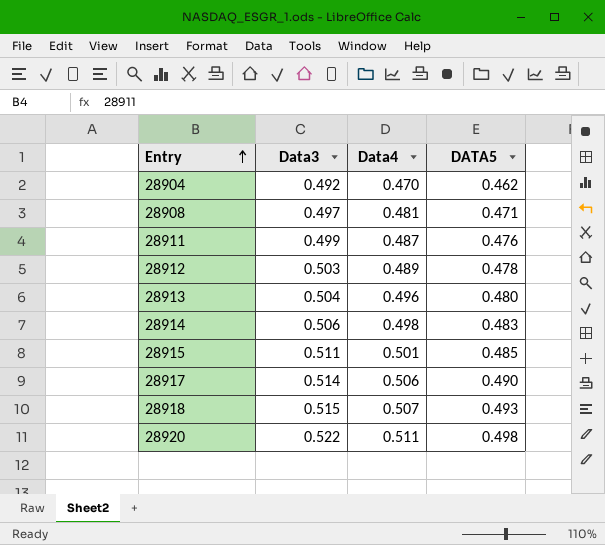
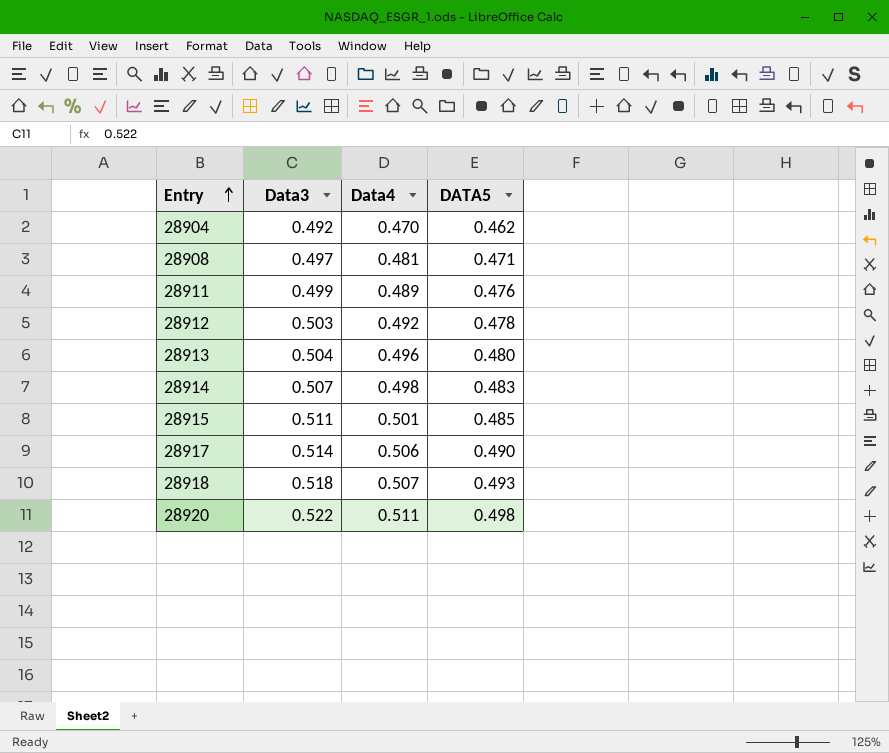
28911 | Data4: 0.487 -> 0.489
28912 | Data4: 0.489 -> 0.492
28914 | Data3: 0.506 -> 0.507
28918 | Data3: 0.515 -> 0.518

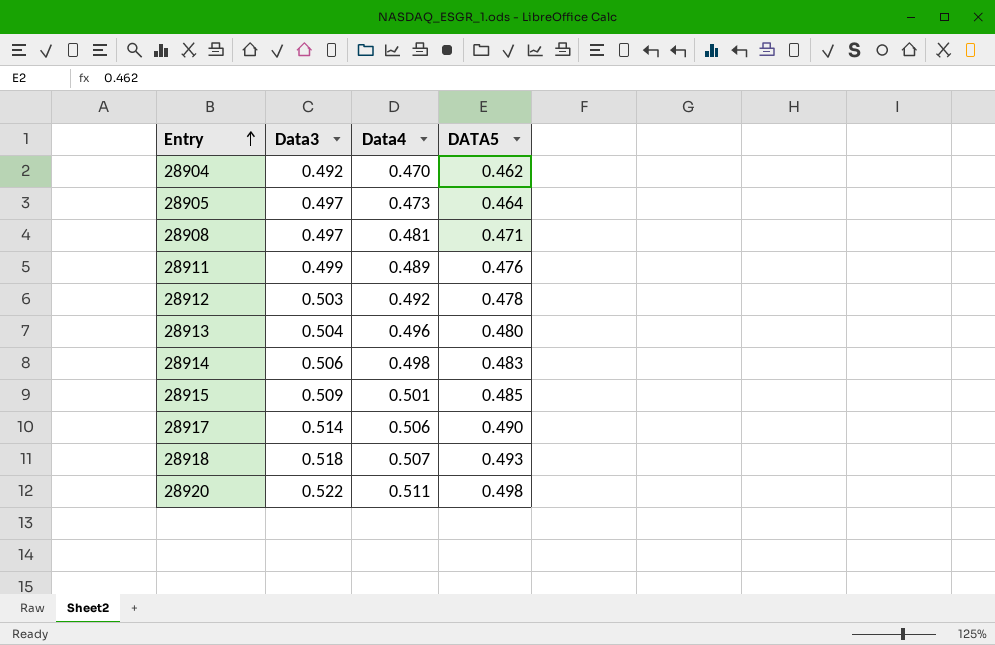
row 28905: none -> 0.497 | 0.473 | 0.464
28914 | Data3: 0.507 -> 0.506
28915 | Data3: 0.511 -> 0.509

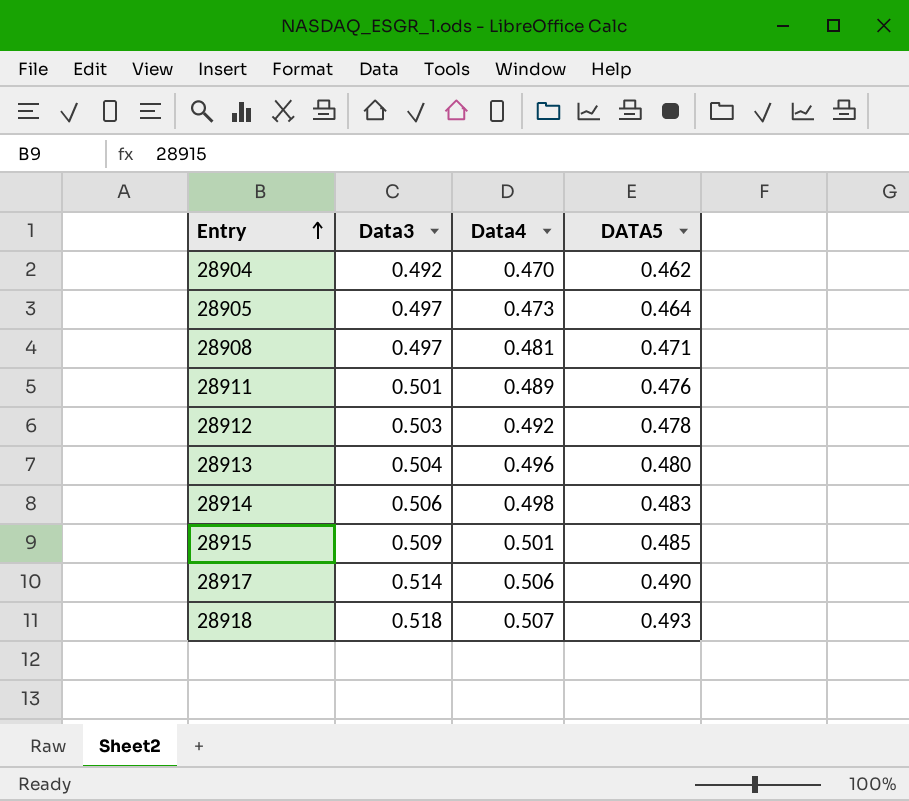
row 28920: 0.522 | 0.511 | 0.498 -> none
28911 | Data3: 0.499 -> 0.501

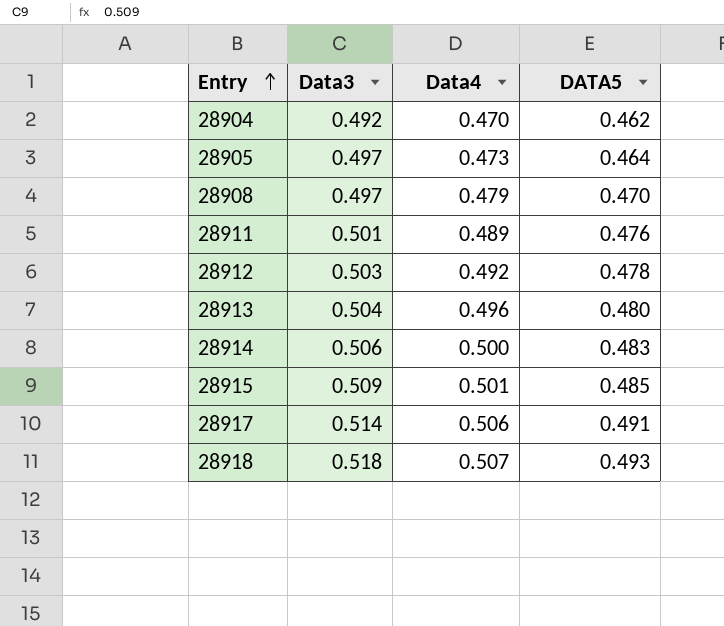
28908 | Data4: 0.481 -> 0.479
28908 | DATA5: 0.471 -> 0.470
28914 | Data4: 0.498 -> 0.500
28917 | DATA5: 0.490 -> 0.491

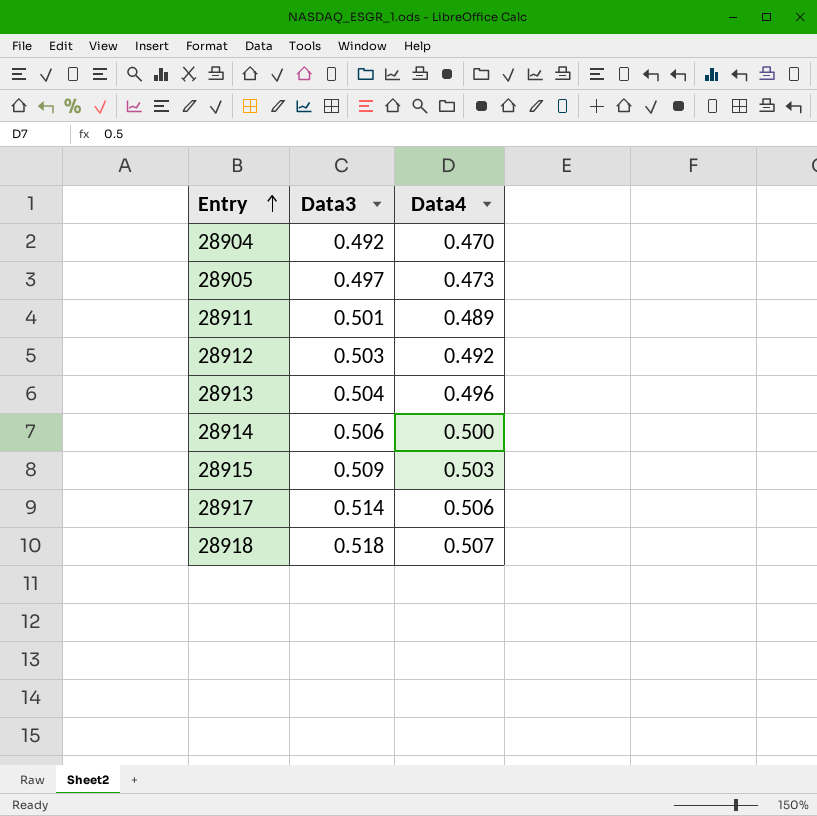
column DATA5 | position: 4 -> none
row 28908: 0.497 | 0.479 | 0.470 -> none
28915 | Data4: 0.501 -> 0.503

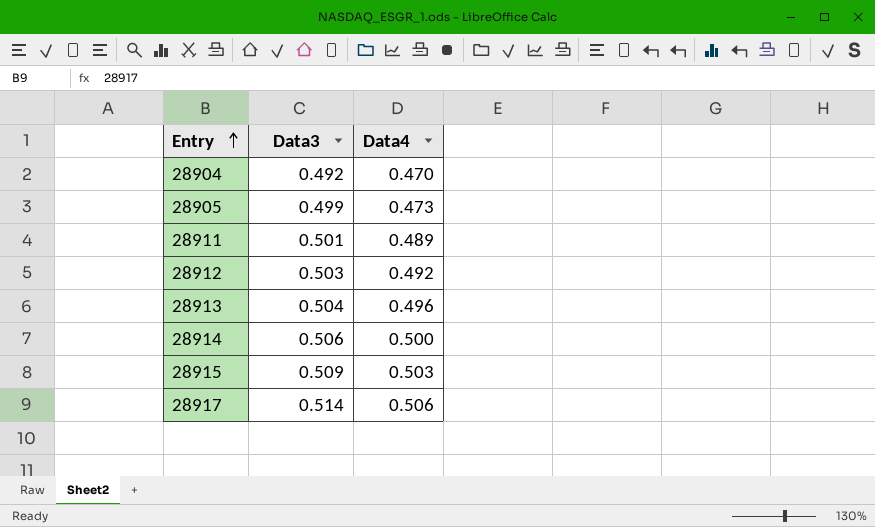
row 28918: 0.518 | 0.507 -> none
28905 | Data3: 0.497 -> 0.499

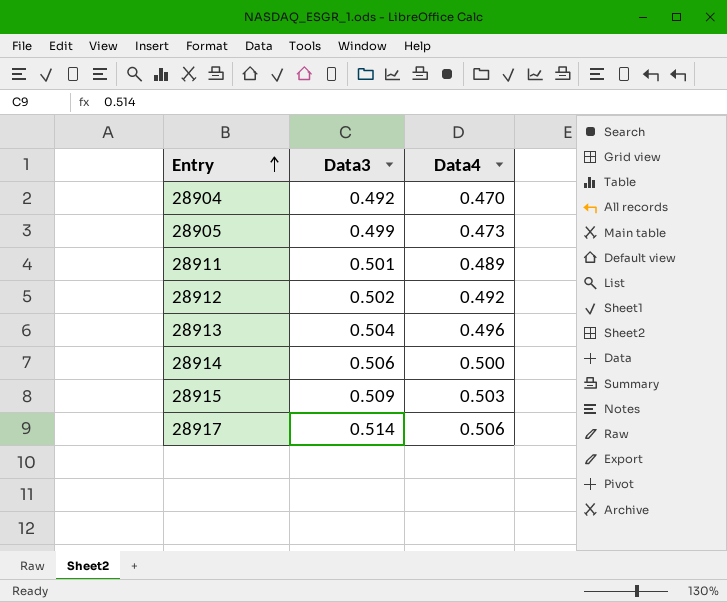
28912 | Data3: 0.503 -> 0.502

